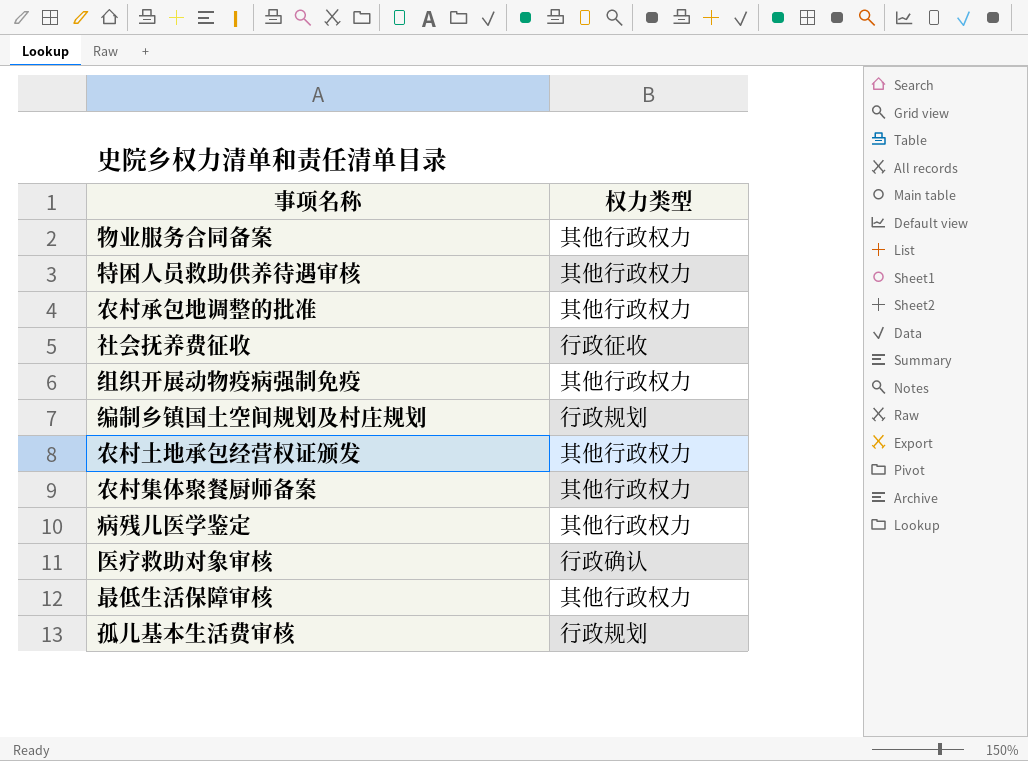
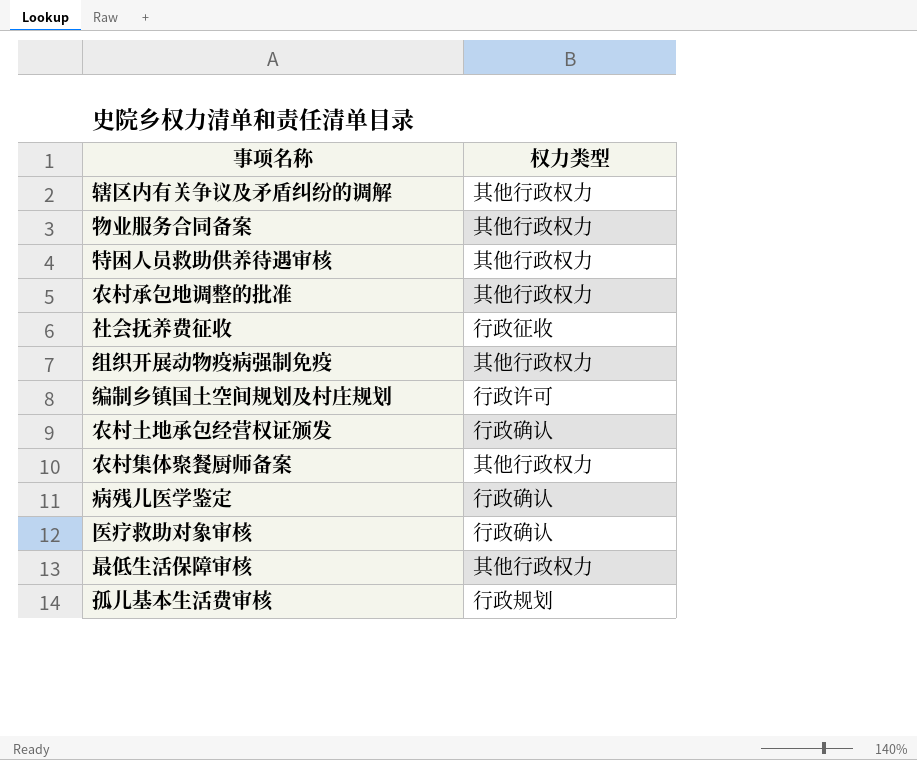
row 辖区内有关争议及矛盾纠纷的调解: none -> 其他行政权力
编制乡镇国土空间规划及村庄规划 | 权力类型: 行政规划 -> 行政许可
农村土地承包经营权证颁发 | 权力类型: 其他行政权力 -> 行政确认
病残儿医学鉴定 | 权力类型: 其他行政权力 -> 行政确认

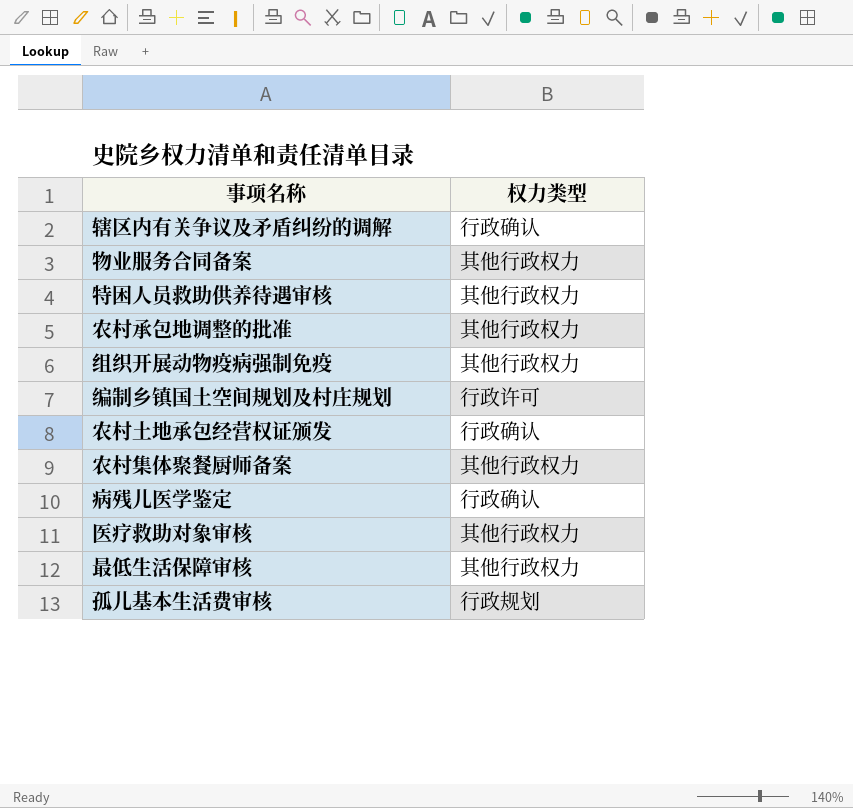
row 社会抚养费征收: 行政征收 -> none
辖区内有关争议及矛盾纠纷的调解 | 权力类型: 其他行政权力 -> 行政确认
医疗救助对象审核 | 权力类型: 行政确认 -> 其他行政权力

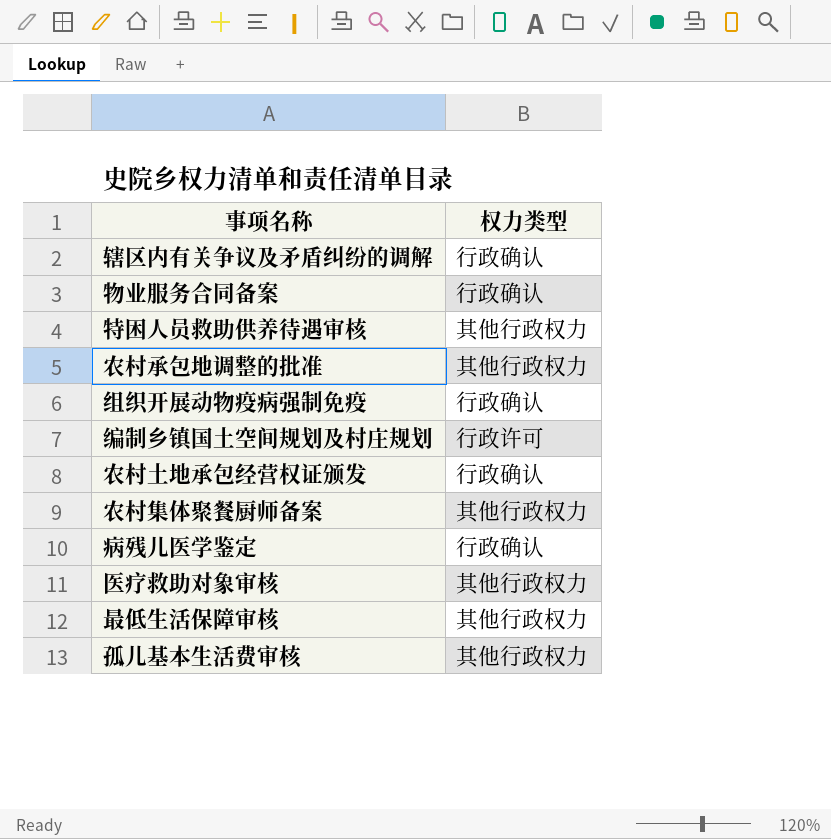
物业服务合同备案 | 权力类型: 其他行政权力 -> 行政确认
组织开展动物疫病强制免疫 | 权力类型: 其他行政权力 -> 行政确认
孤儿基本生活费审核 | 权力类型: 行政规划 -> 其他行政权力

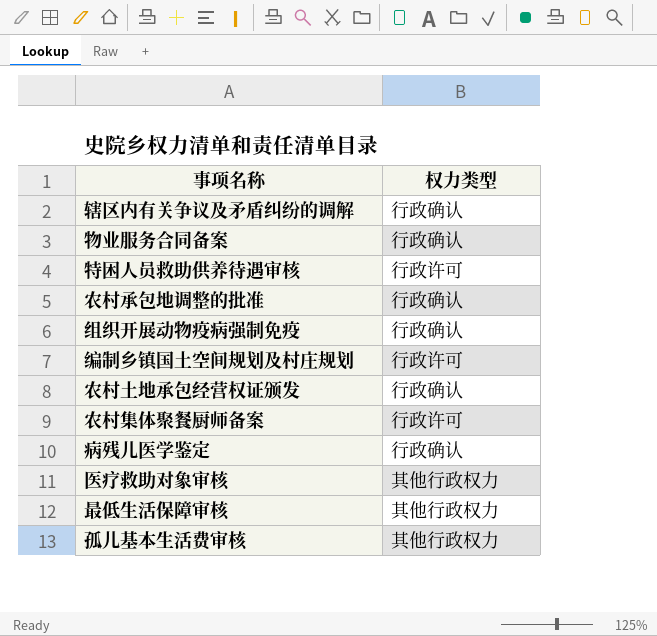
特困人员救助供养待遇审核 | 权力类型: 其他行政权力 -> 行政许可
农村承包地调整的批准 | 权力类型: 其他行政权力 -> 行政确认
农村集体聚餐厨师备案 | 权力类型: 其他行政权力 -> 行政许可

